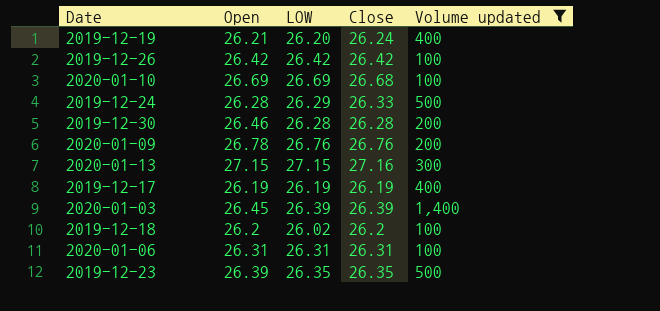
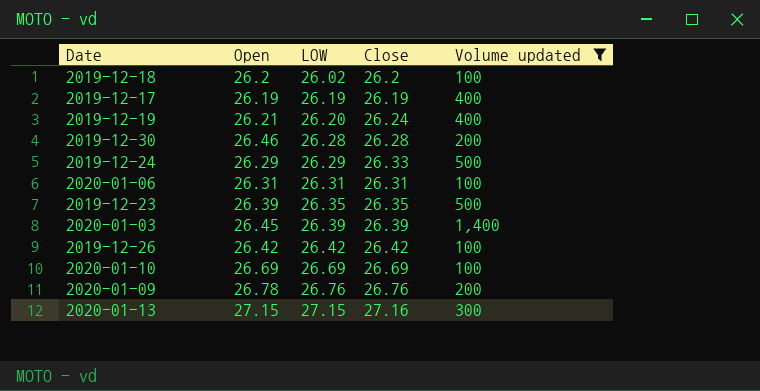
row order: none -> LOW ascending
2019-12-24 | Open: 26.28 -> 26.29
2020-01-10 | Close: 26.68 -> 26.69

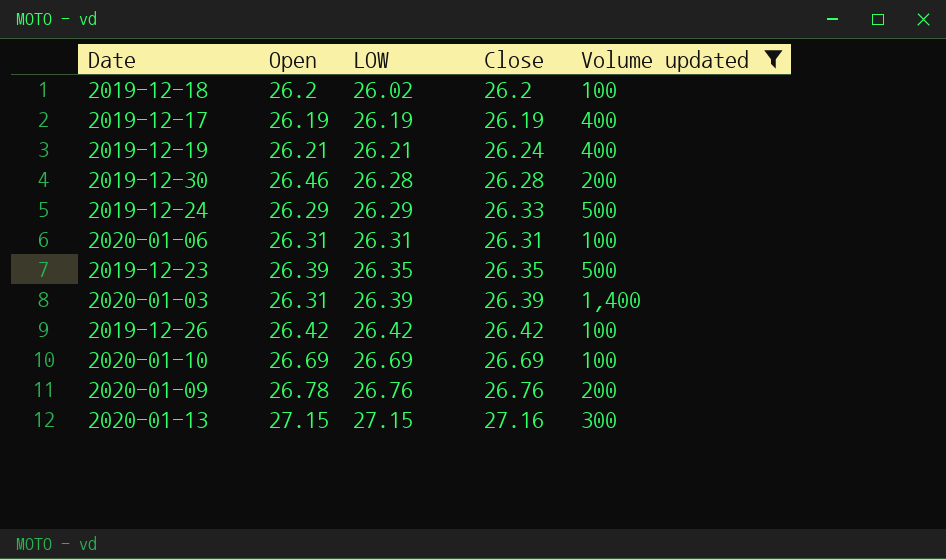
2019-12-19 | LOW: 26.20 -> 26.21
2020-01-03 | Open: 26.45 -> 26.31

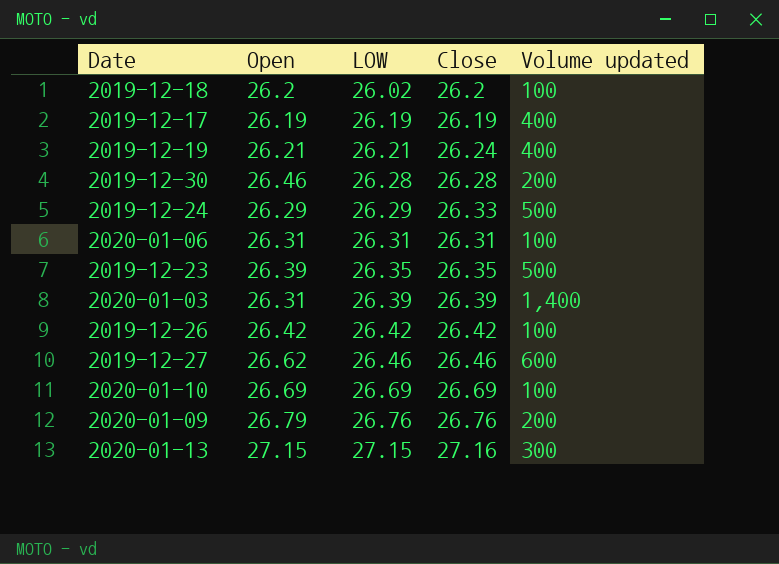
filter: Volume updated != 600 -> none
2020-01-09 | Open: 26.78 -> 26.79

